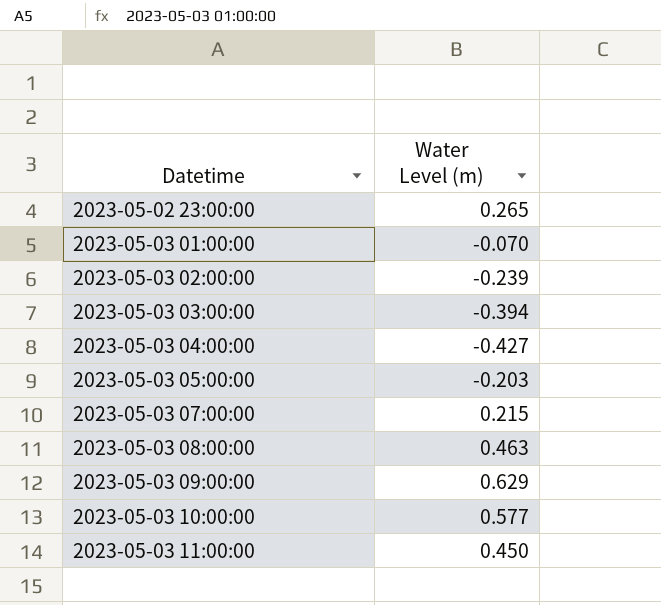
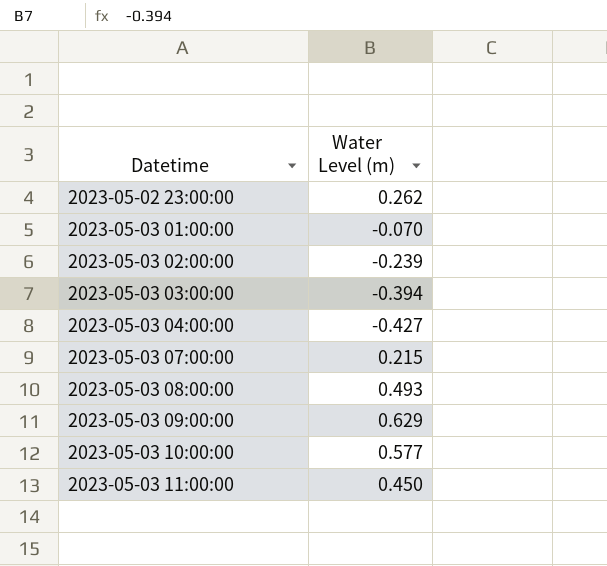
row 2023-05-03 05:00:00: -0.203 -> none
2023-05-02 23:00:00 | Water Level (m): 0.265 -> 0.262
2023-05-03 08:00:00 | Water Level (m): 0.463 -> 0.493

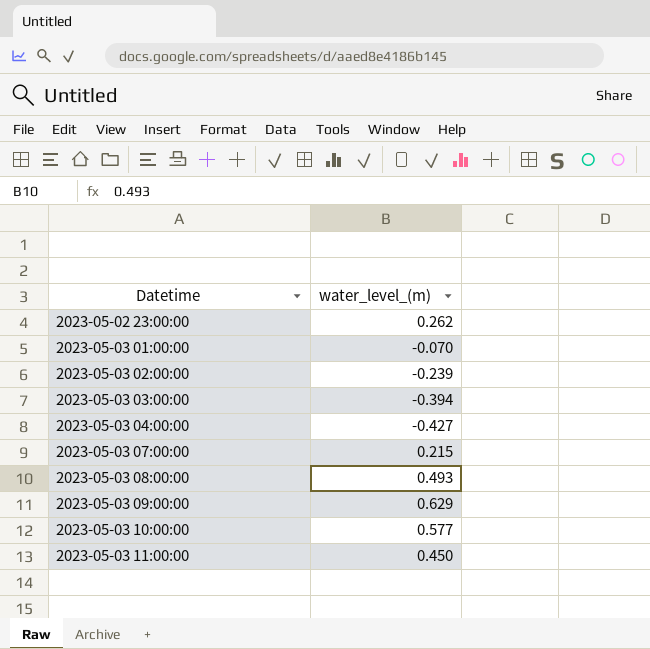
column name: Water Level (m) -> water_level_(m)

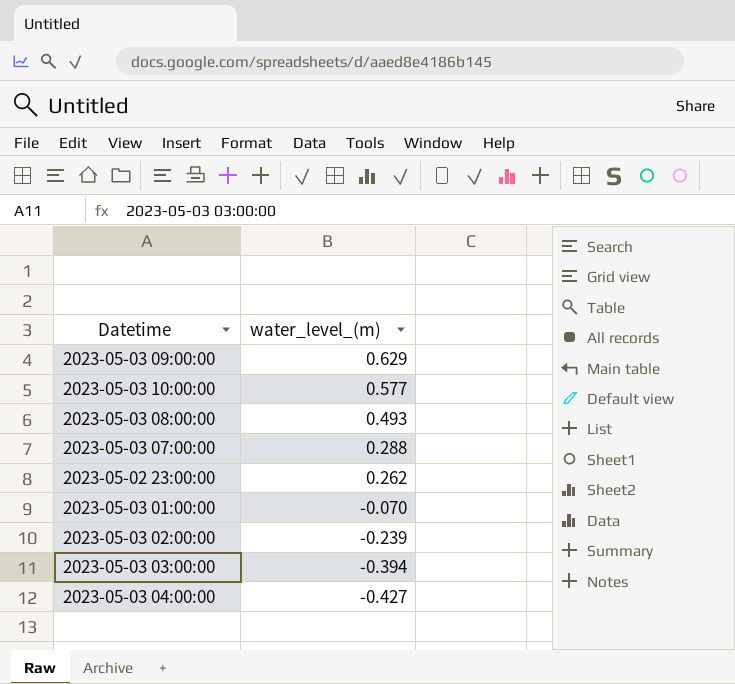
row order: Datetime ascending -> water_level_(m) descending
row 2023-05-03 11:00:00: 0.450 -> none
2023-05-03 07:00:00 | water_level_(m): 0.215 -> 0.288

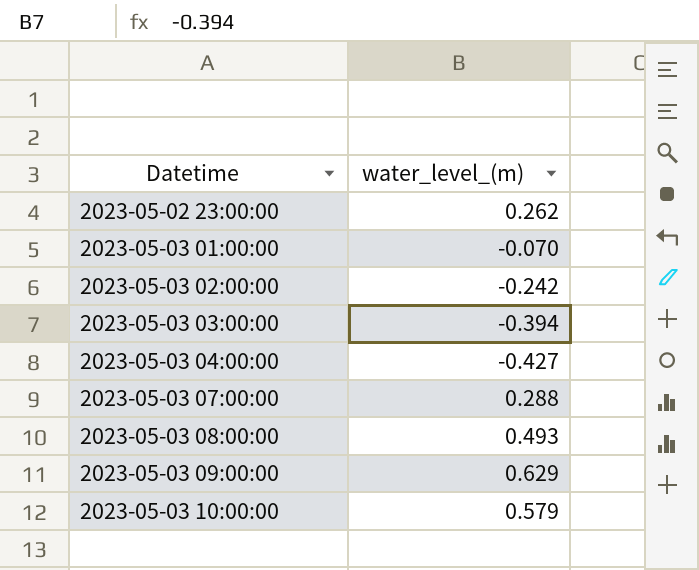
row order: water_level_(m) descending -> Datetime ascending
2023-05-03 02:00:00 | water_level_(m): -0.239 -> -0.242
2023-05-03 10:00:00 | water_level_(m): 0.577 -> 0.579

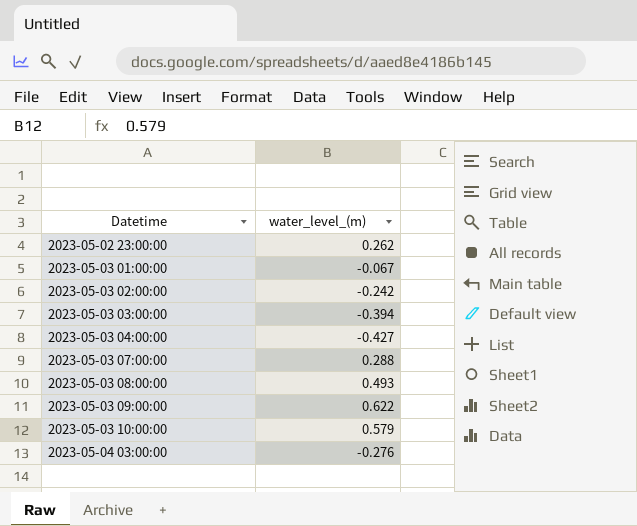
2023-05-03 01:00:00 | water_level_(m): -0.070 -> -0.067
2023-05-03 09:00:00 | water_level_(m): 0.629 -> 0.622
row 2023-05-04 03:00:00: none -> -0.276

